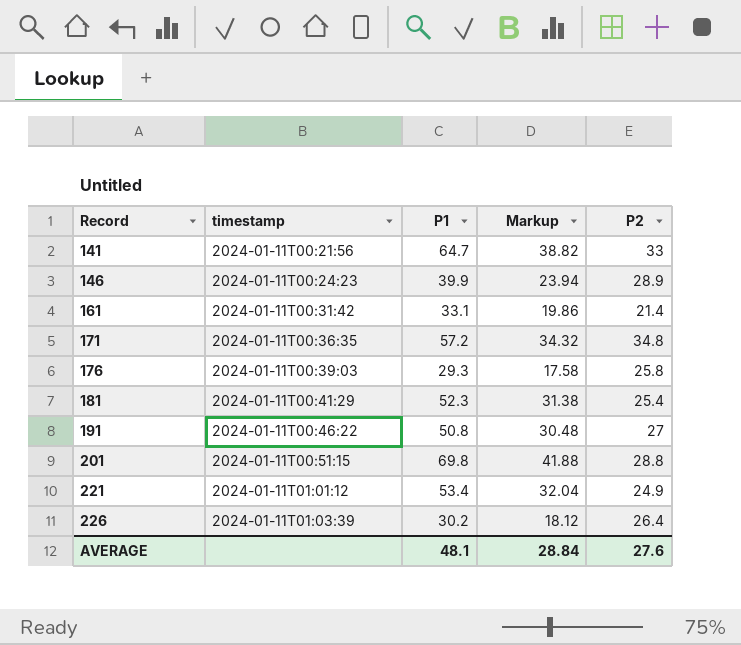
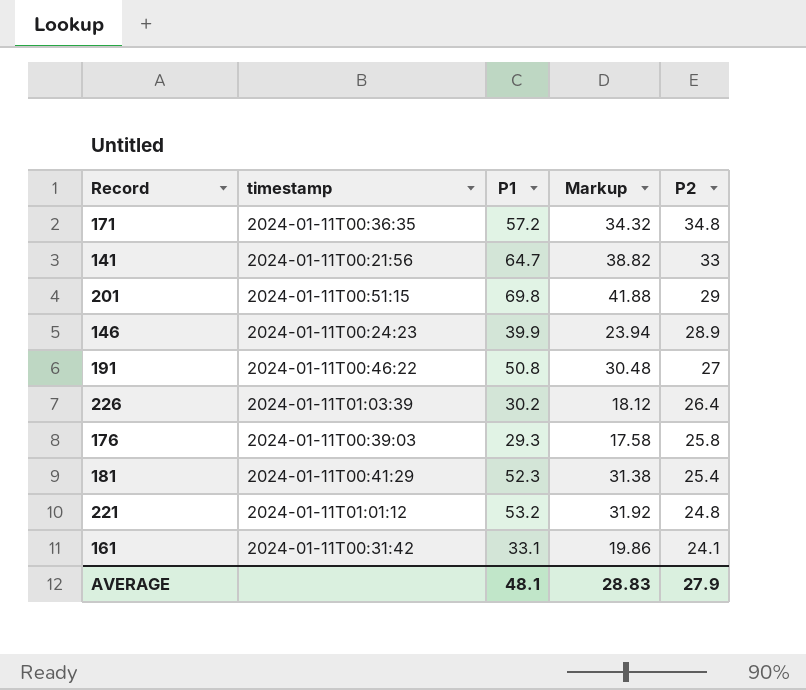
row order: Record ascending -> P2 descending
201 | P2: 28.8 -> 29
221 | P1: 53.4 -> 53.2
221 | Markup: 32.04 -> 31.92
221 | P2: 24.9 -> 24.8
161 | P2: 21.4 -> 24.1
AVERAGE | Markup: 28.84 -> 28.83
AVERAGE | P2: 27.6 -> 27.9

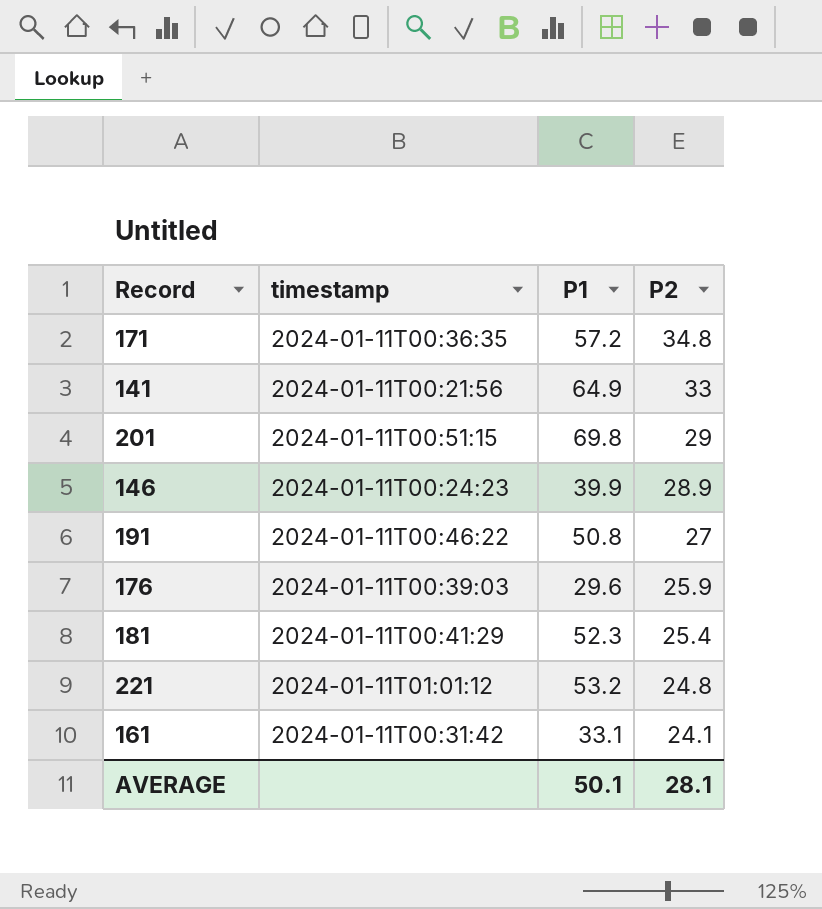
column Markup | formula: [P1] * 0.6 -> none
row 226: 2024-01-11T01:03:39 | 30.2 | 18.12 | 26.4 -> none
141 | P1: 64.7 -> 64.9
176 | P1: 29.3 -> 29.6
176 | P2: 25.8 -> 25.9
AVERAGE | P1: 48.1 -> 50.1
AVERAGE | P2: 27.9 -> 28.1

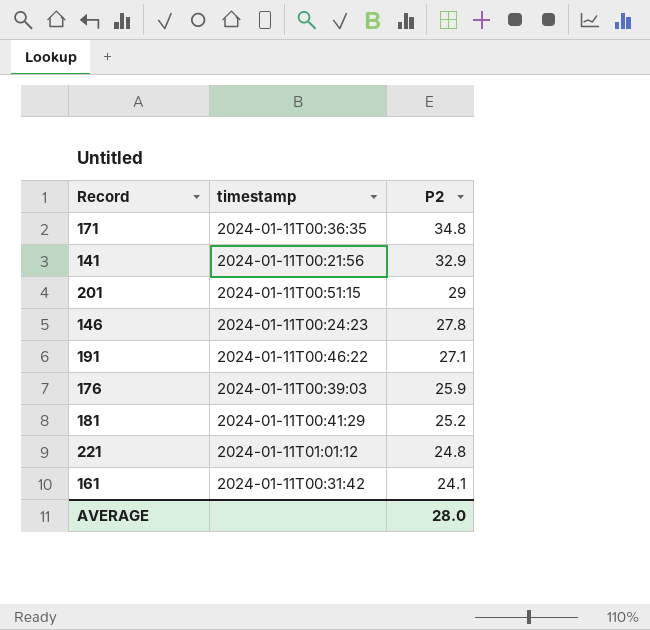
column P1 | position: 3 -> none
141 | P2: 33 -> 32.9
146 | P2: 28.9 -> 27.8
191 | P2: 27 -> 27.1
181 | P2: 25.4 -> 25.2
AVERAGE | P2: 28.1 -> 28.0

